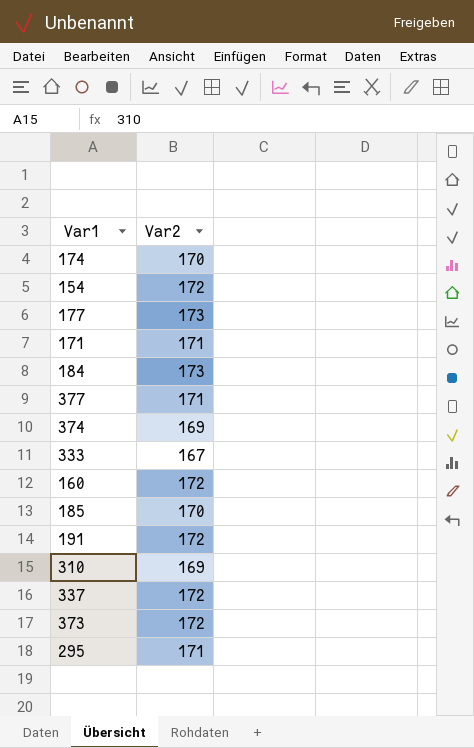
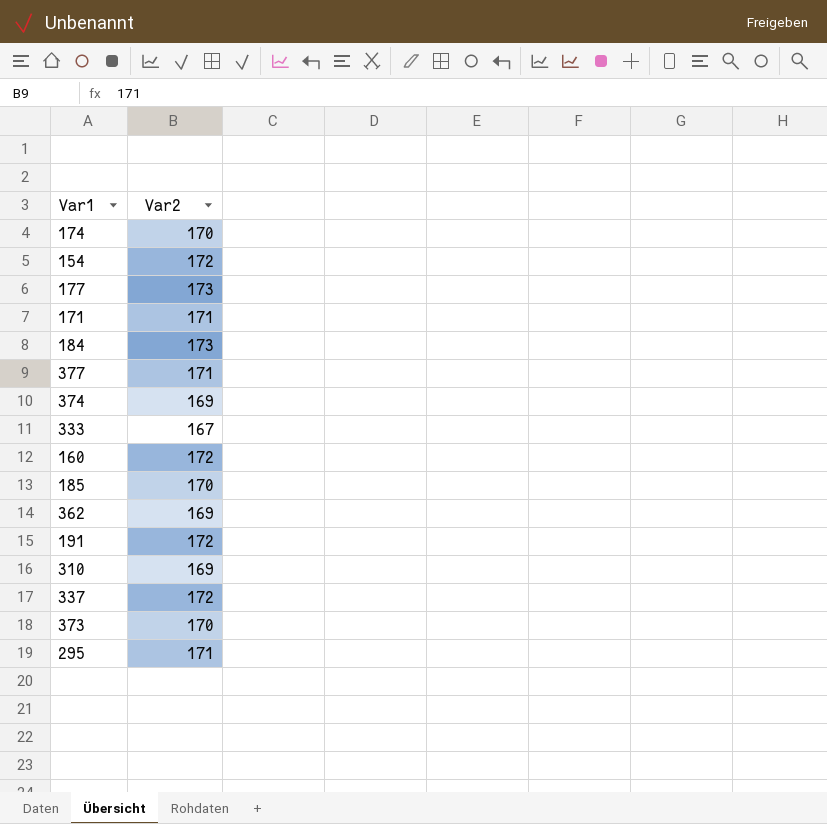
row 362: none -> 169
373 | Var2: 172 -> 170

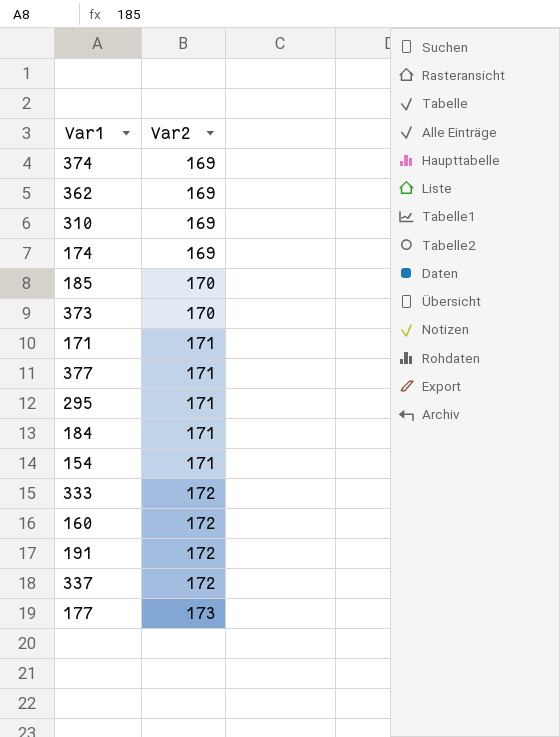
row order: none -> Var2 ascending
174 | Var2: 170 -> 169
184 | Var2: 173 -> 171
154 | Var2: 172 -> 171
333 | Var2: 167 -> 172

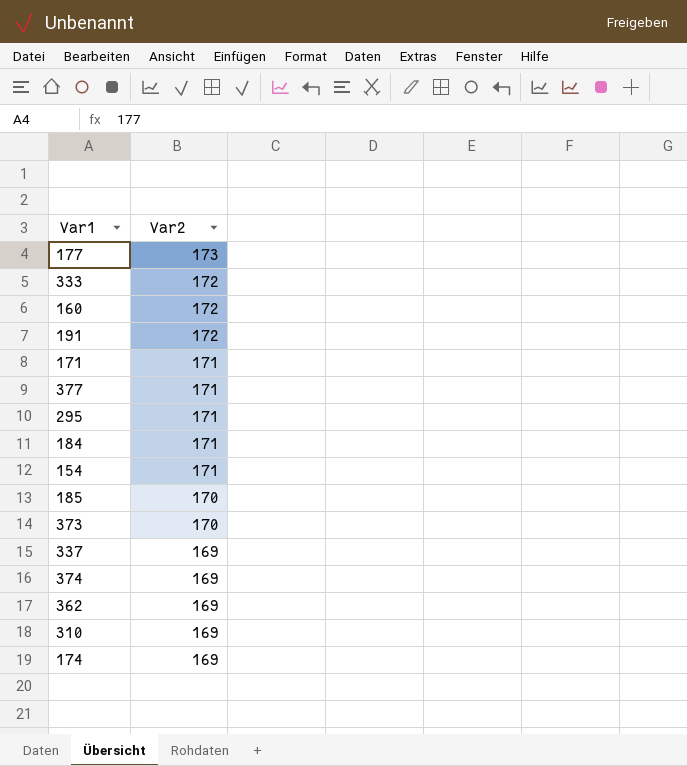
row order: Var2 ascending -> Var2 descending
337 | Var2: 172 -> 169

